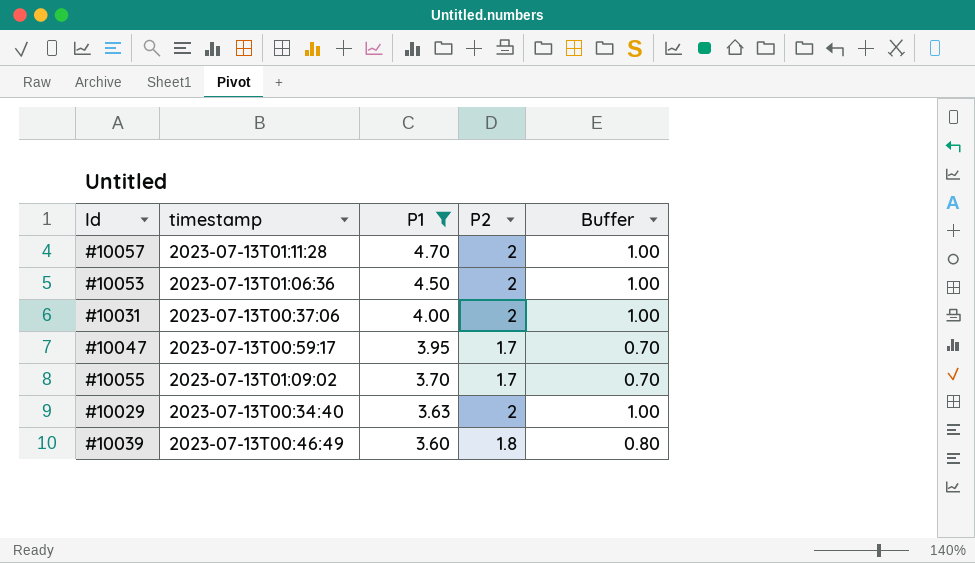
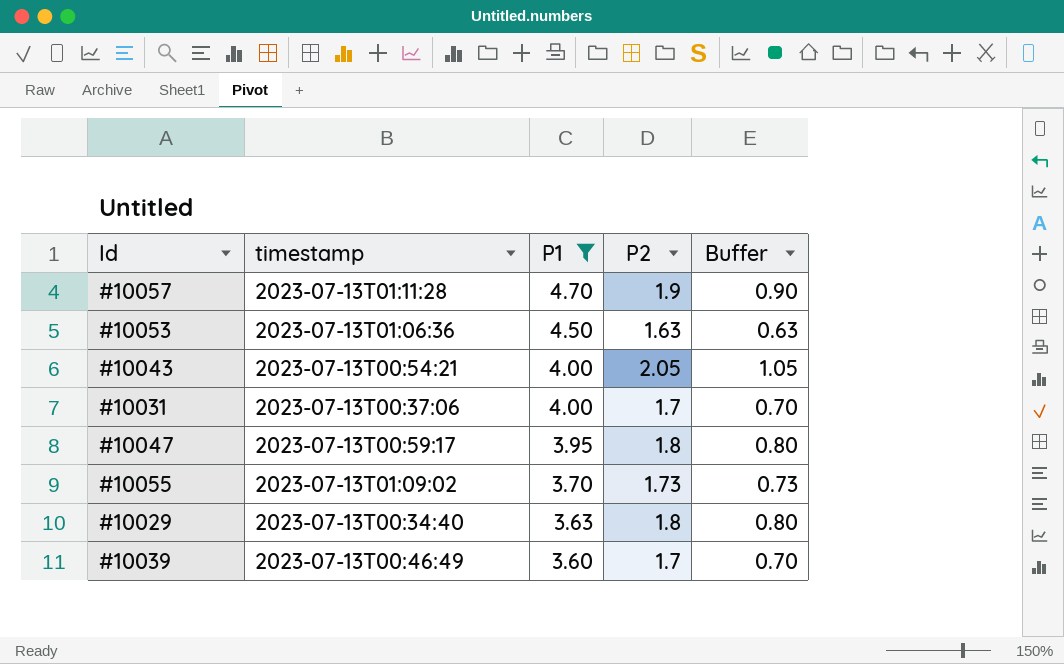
#10057 | P2: 2 -> 1.9
#10057 | Buffer: 1.00 -> 0.90
#10053 | P2: 2 -> 1.63
#10053 | Buffer: 1.00 -> 0.63
row #10043: none -> 2023-07-13T00:54:21 | 4.00 | 2.05 | 1.05
#10031 | P2: 2 -> 1.7
#10031 | Buffer: 1.00 -> 0.70
#10047 | P2: 1.7 -> 1.8
#10047 | Buffer: 0.70 -> 0.80
#10055 | P2: 1.7 -> 1.73
#10055 | Buffer: 0.70 -> 0.73
#10029 | P2: 2 -> 1.8
#10029 | Buffer: 1.00 -> 0.80
#10039 | P2: 1.8 -> 1.7
#10039 | Buffer: 0.80 -> 0.70

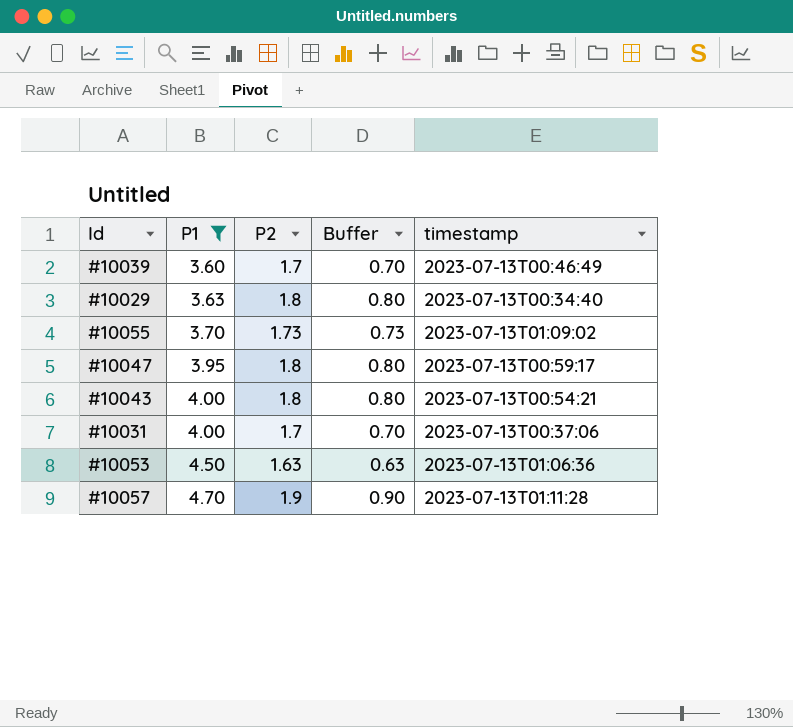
row order: P1 descending -> P1 ascending
column timestamp | position: 2 -> 5
#10043 | P2: 2.05 -> 1.8
#10043 | Buffer: 1.05 -> 0.80

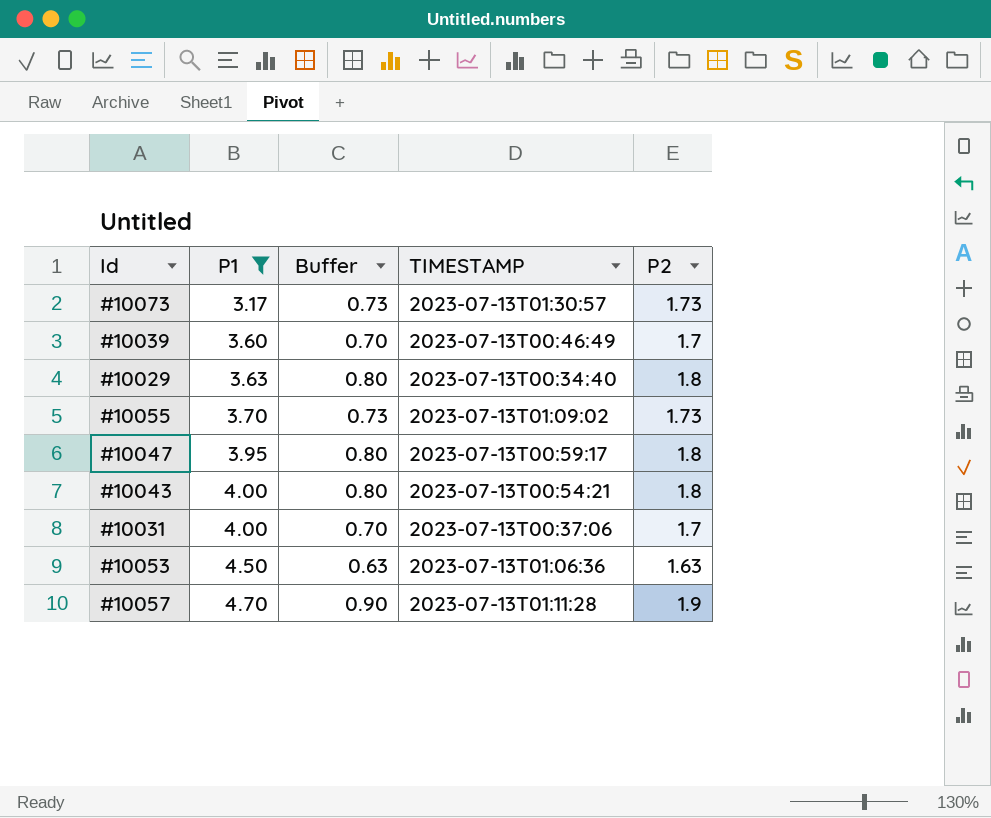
column name: timestamp -> TIMESTAMP
column P2 | position: 3 -> 5
row #10073: none -> 3.17 | 0.73 | 2023-07-13T01:30:57 | 1.73

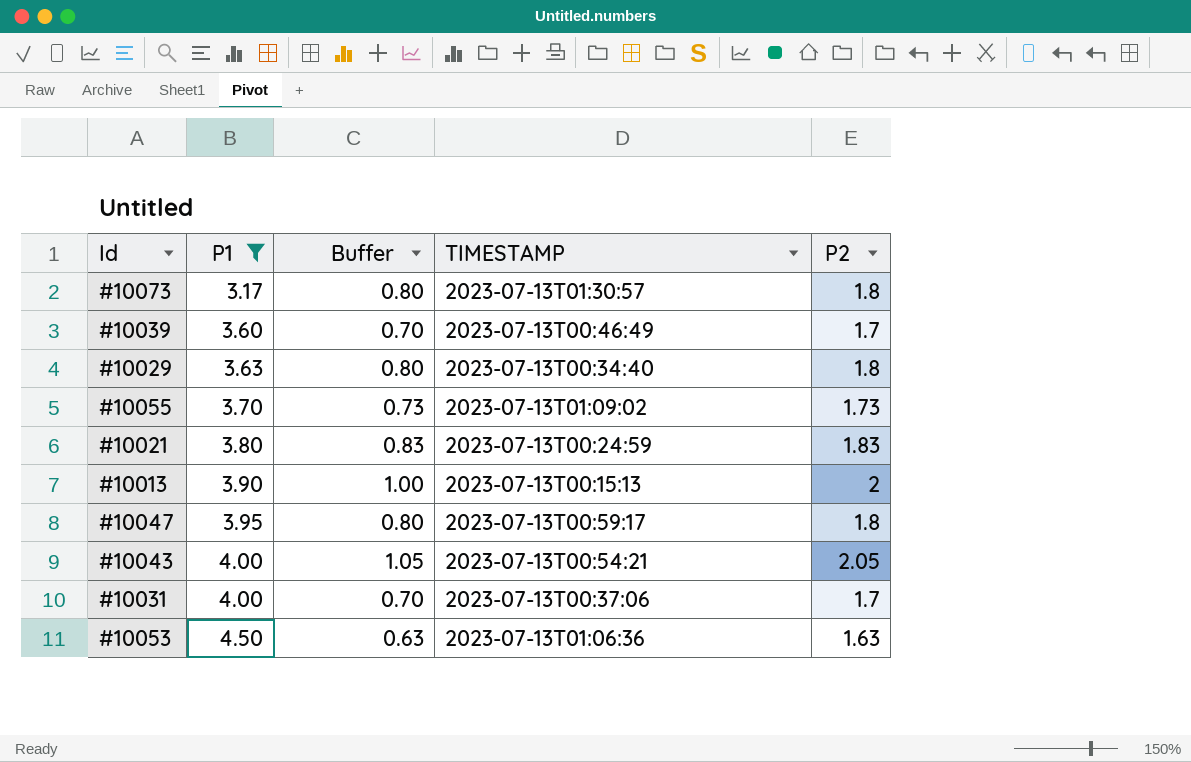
row #10057: 4.70 | 0.90 | 2023-07-13T01:11:28 | 1.9 -> none
#10073 | Buffer: 0.73 -> 0.80
#10073 | P2: 1.73 -> 1.8
row #10021: none -> 3.80 | 0.83 | 2023-07-13T00:24:59 | 1.83
row #10013: none -> 3.90 | 1.00 | 2023-07-13T00:15:13 | 2
#10043 | Buffer: 0.80 -> 1.05
#10043 | P2: 1.8 -> 2.05

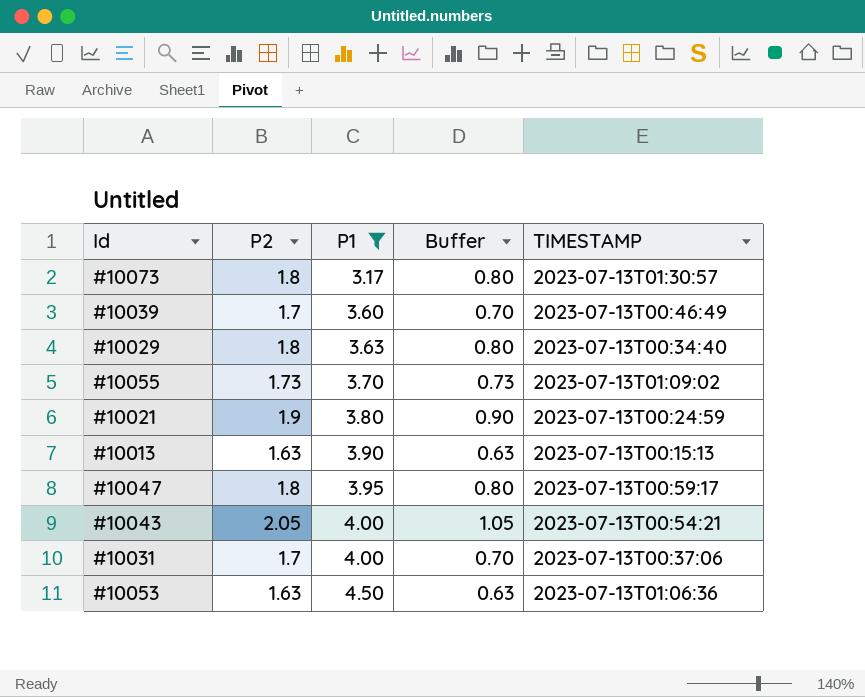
column P2 | position: 5 -> 2
#10021 | P2: 1.83 -> 1.9
#10021 | Buffer: 0.83 -> 0.90
#10013 | P2: 2 -> 1.63
#10013 | Buffer: 1.00 -> 0.63

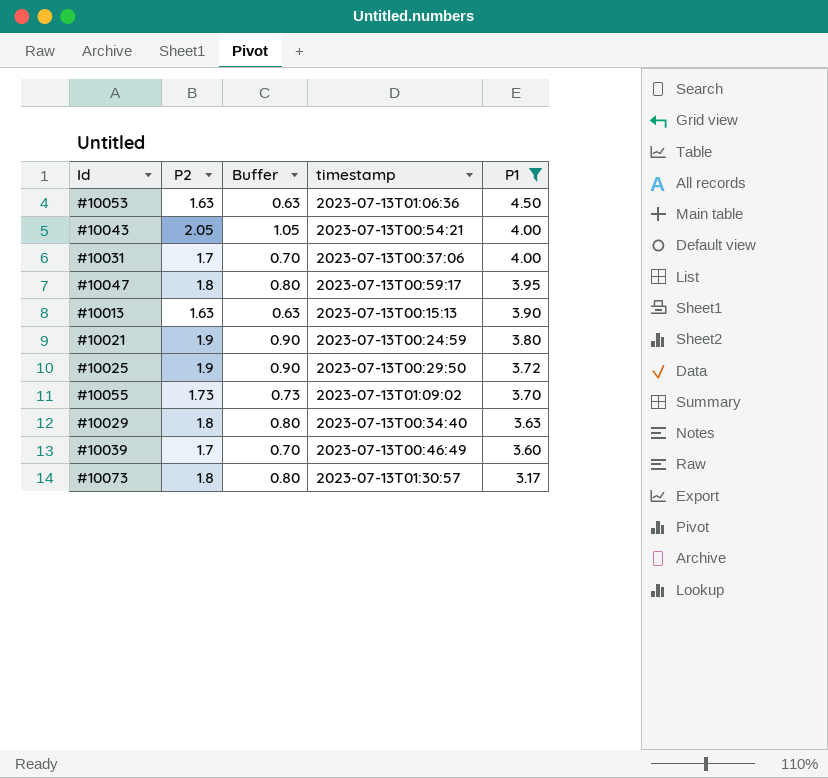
row order: P1 ascending -> P1 descending
column name: TIMESTAMP -> timestamp
column P1 | position: 3 -> 5
row #10025: none -> 1.9 | 0.90 | 2023-07-13T00:29:50 | 3.72

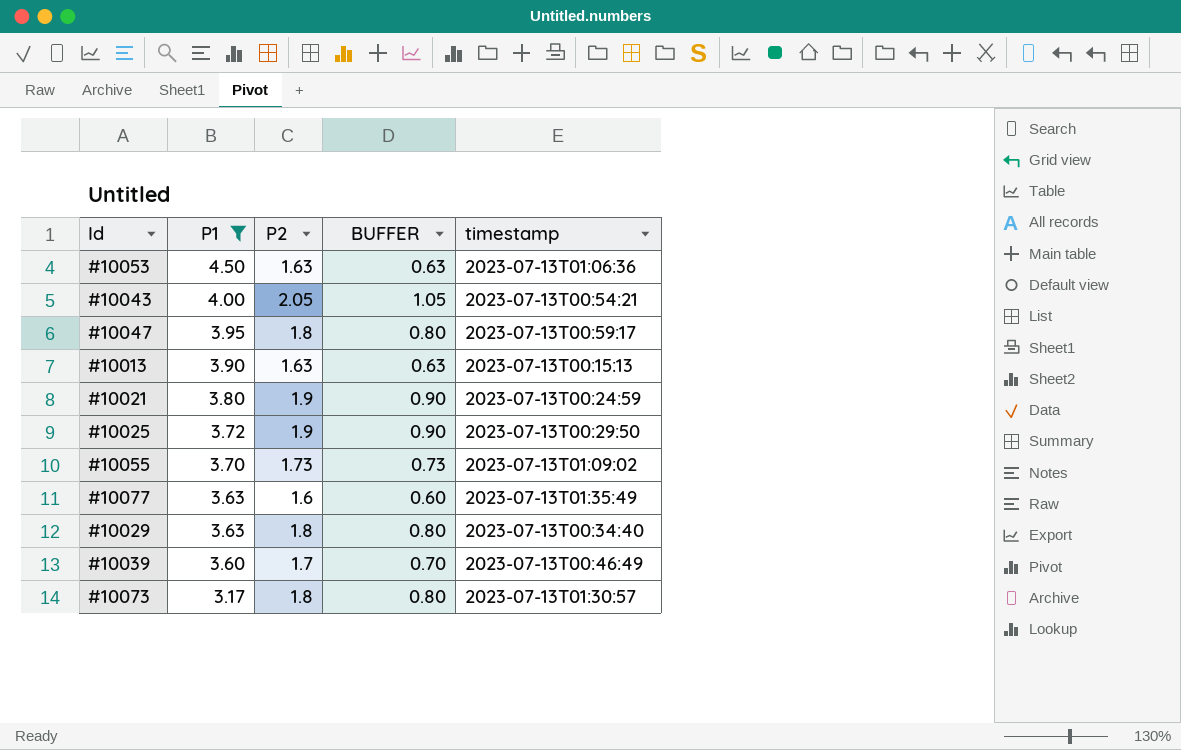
column P1 | position: 5 -> 2
column name: Buffer -> BUFFER
row #10031: 1.7 | 0.70 | 2023-07-13T00:37:06 | 4.00 -> none
row #10077: none -> 3.63 | 1.6 | 0.60 | 2023-07-13T01:35:49

